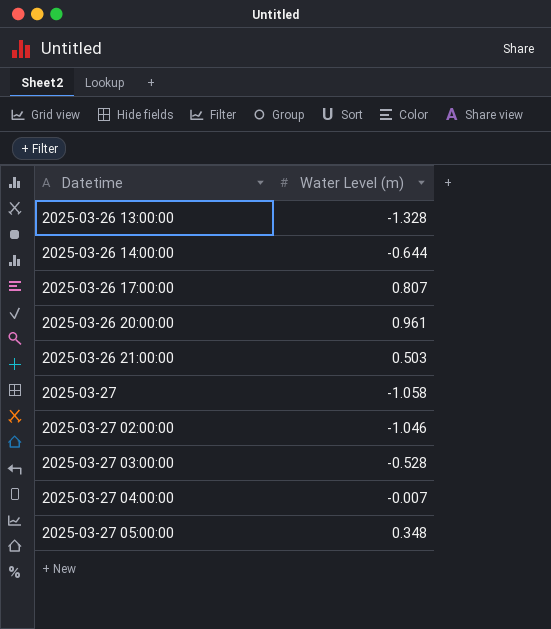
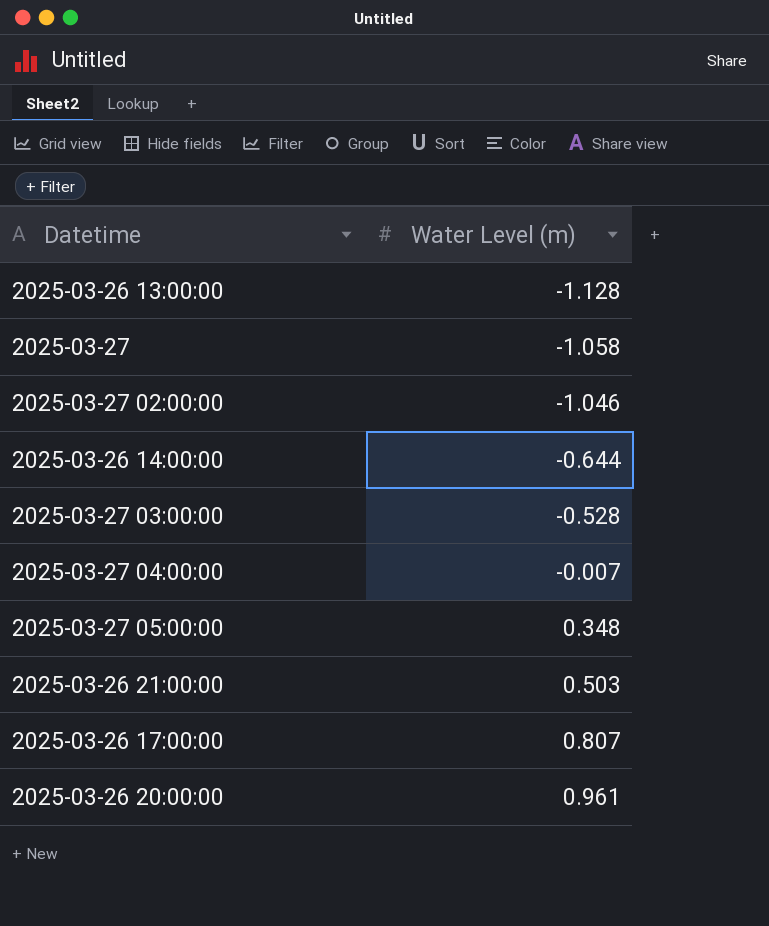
row order: Datetime ascending -> Water Level (m) ascending
2025-03-26 13:00:00 | Water Level (m): -1.328 -> -1.128

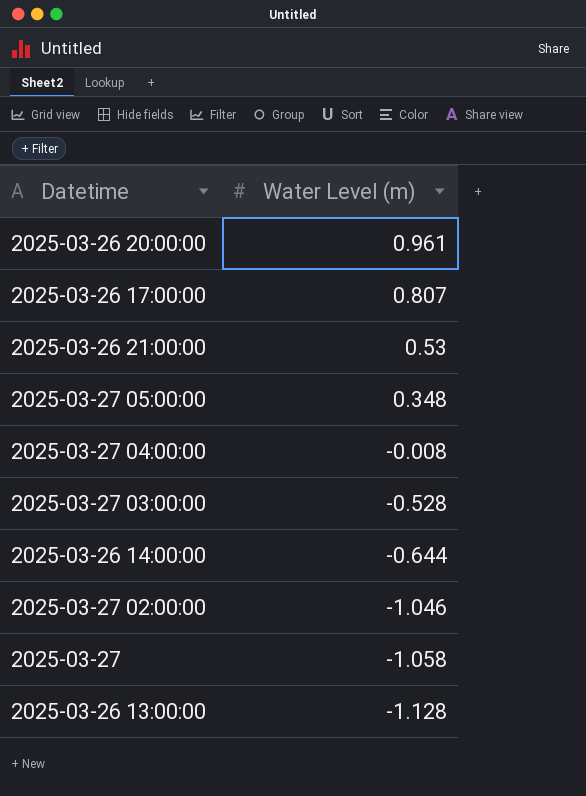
row order: Water Level (m) ascending -> Water Level (m) descending
2025-03-26 21:00:00 | Water Level (m): 0.503 -> 0.53
2025-03-27 04:00:00 | Water Level (m): -0.007 -> -0.008

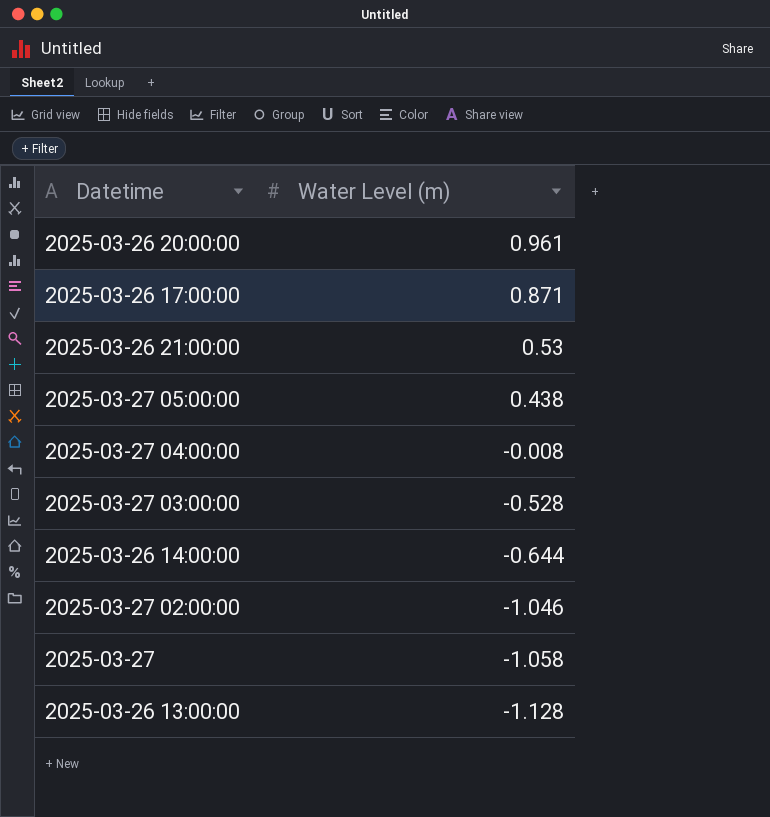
2025-03-26 17:00:00 | Water Level (m): 0.807 -> 0.871
2025-03-27 05:00:00 | Water Level (m): 0.348 -> 0.438

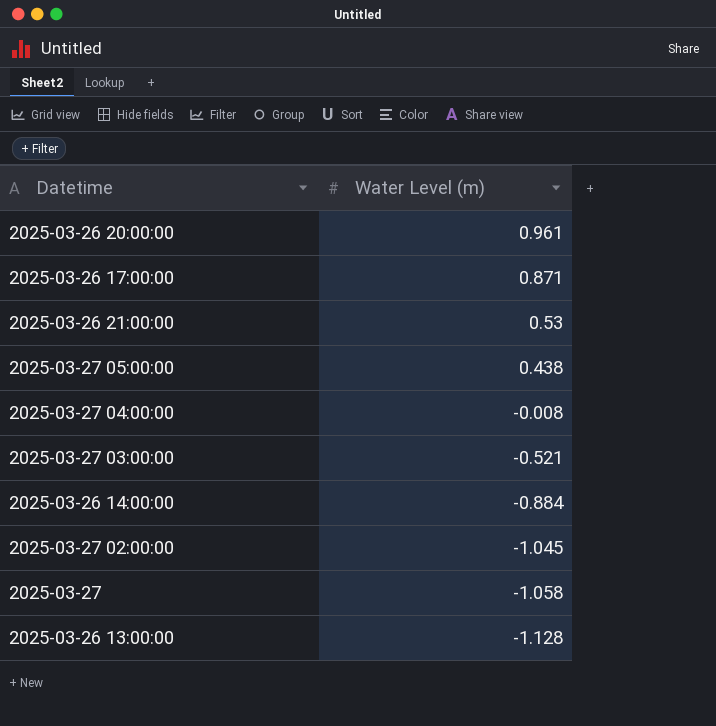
2025-03-27 03:00:00 | Water Level (m): -0.528 -> -0.521
2025-03-26 14:00:00 | Water Level (m): -0.644 -> -0.884
2025-03-27 02:00:00 | Water Level (m): -1.046 -> -1.045

